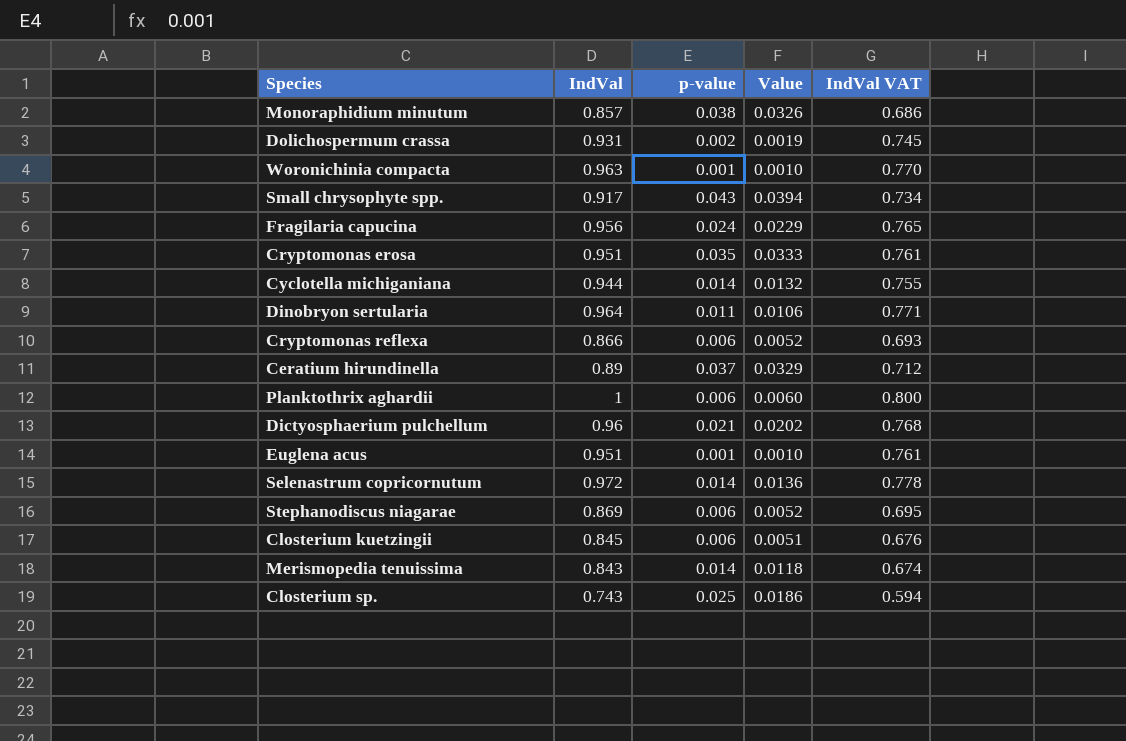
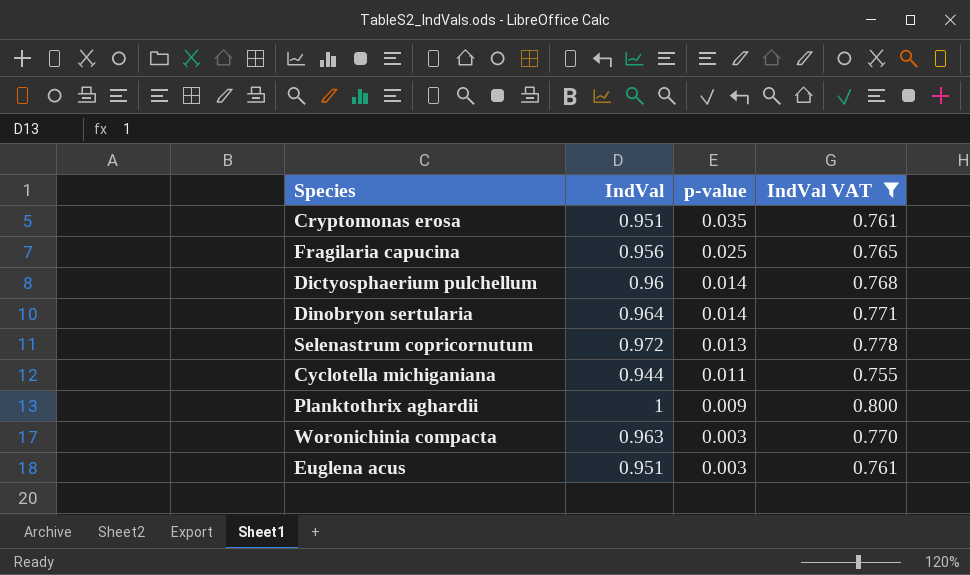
filter: none -> IndVal VAT >= 0.755
row order: none -> p-value descending
column Value | formula: [IndVal] * [p-value] -> none
Fragilaria capucina | p-value: 0.024 -> 0.025
Dictyosphaerium pulchellum | p-value: 0.021 -> 0.014
Dinobryon sertularia | p-value: 0.011 -> 0.014
Selenastrum copricornutum | p-value: 0.014 -> 0.013
Cyclotella michiganiana | p-value: 0.014 -> 0.011
Planktothrix aghardii | p-value: 0.006 -> 0.009
Woronichinia compacta | p-value: 0.001 -> 0.003
Euglena acus | p-value: 0.001 -> 0.003

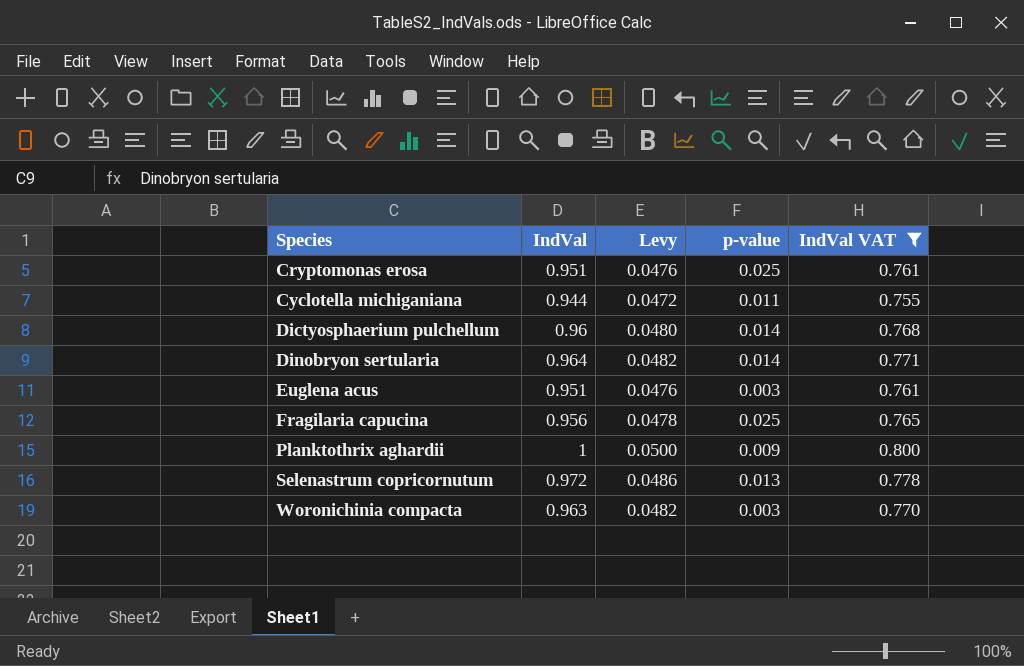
row order: p-value descending -> Species ascending
column Levy | formula: none -> [IndVal] * 0.05
Cryptomonas erosa | p-value: 0.035 -> 0.025

